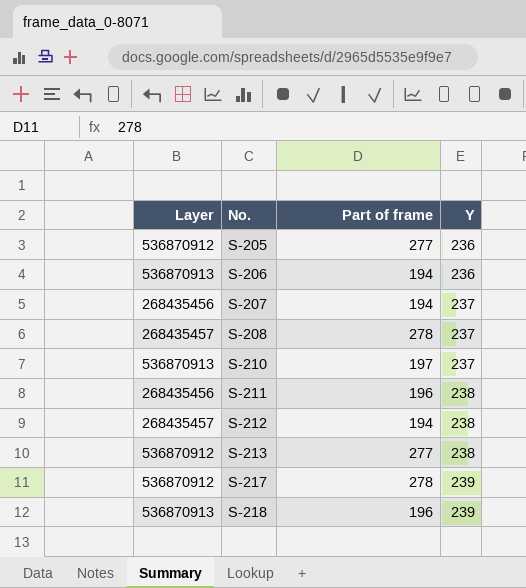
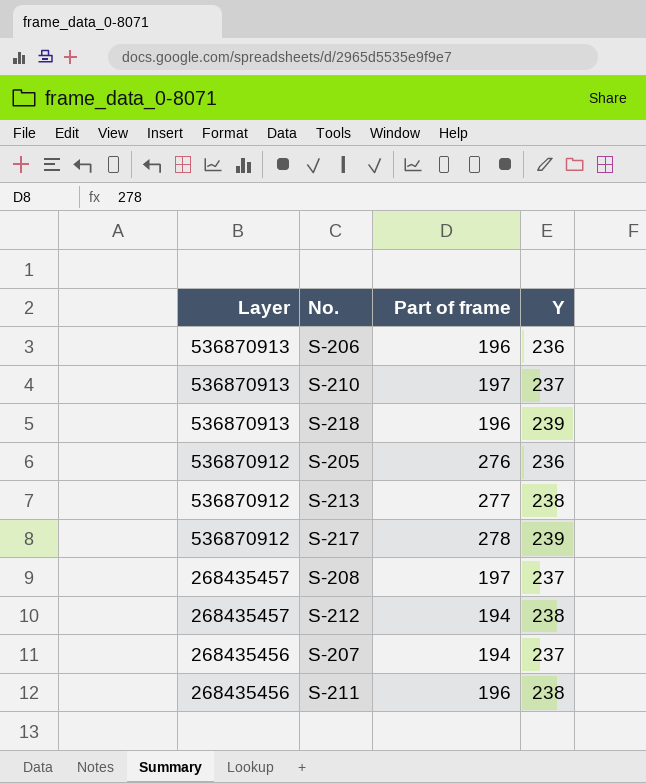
row order: No. ascending -> Layer descending
S-206 | Part of frame: 194 -> 196
S-205 | Part of frame: 277 -> 276
S-208 | Part of frame: 278 -> 197

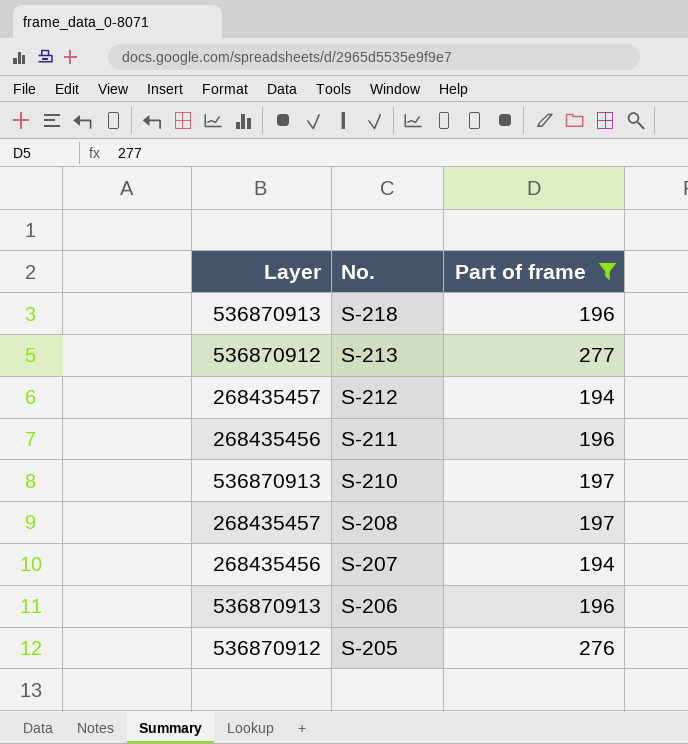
filter: none -> Part of frame != 278
row order: Layer descending -> No. descending
column Y | position: 4 -> none

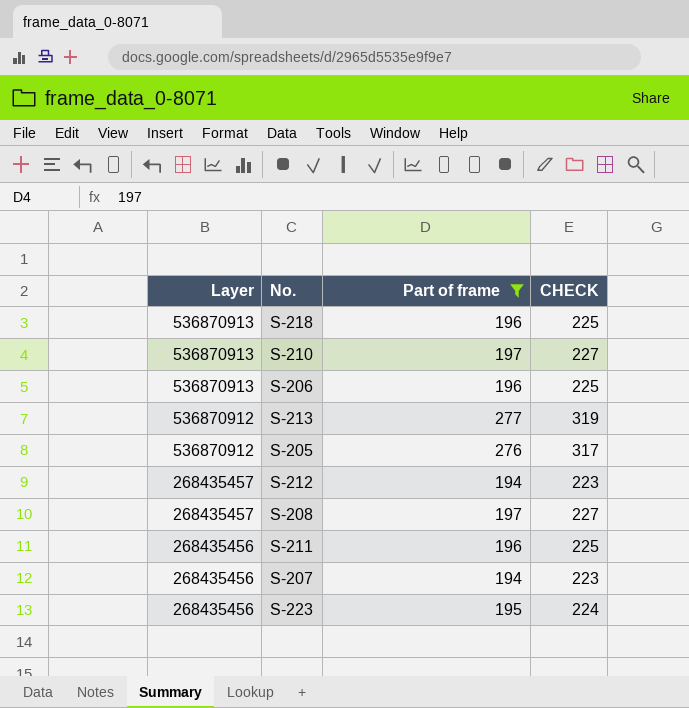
row order: No. descending -> Layer descending
column CHECK | formula: none -> [Part of frame] * 1.15
row S-223: none -> 268435456 | 195 | 224

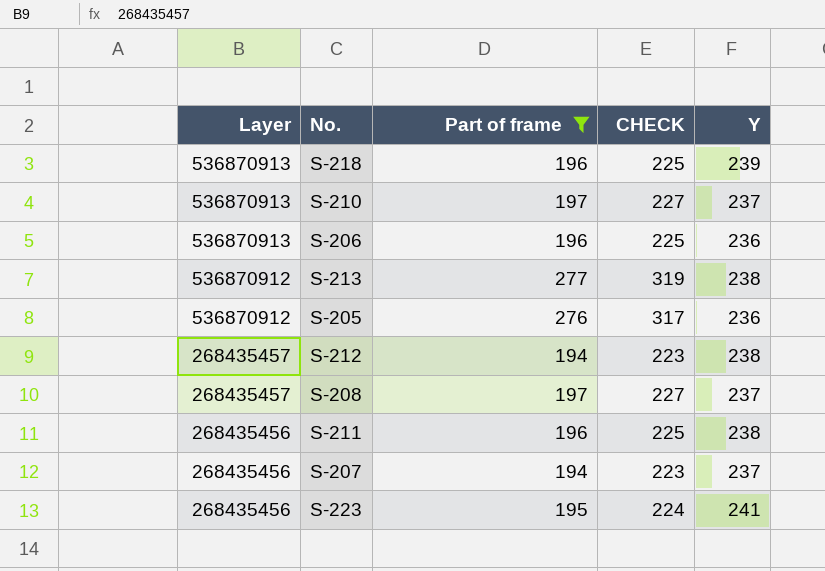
column Y | position: none -> 5

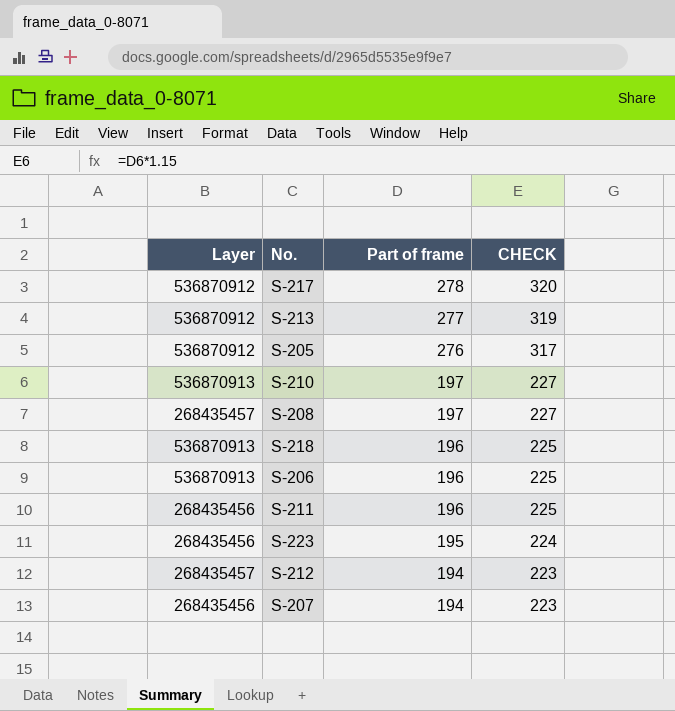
filter: Part of frame != 278 -> none
row order: Layer descending -> Part of frame descending
column Y | position: 5 -> none

